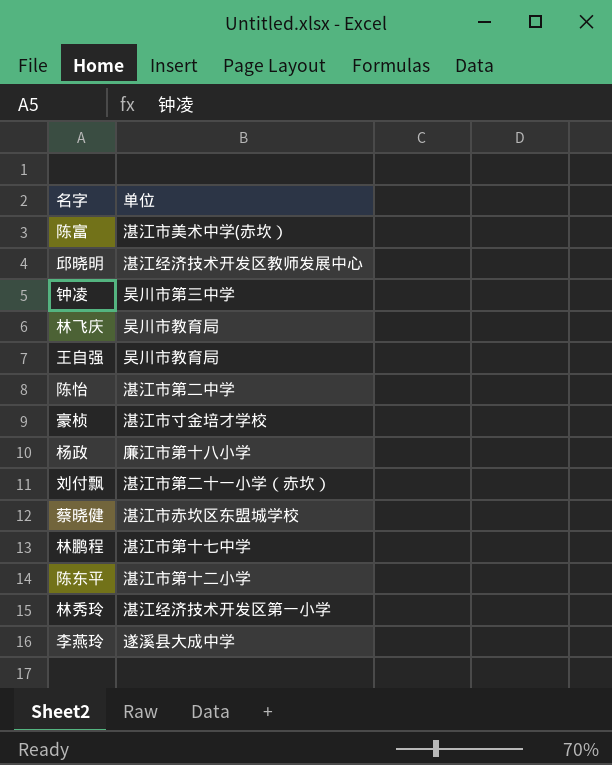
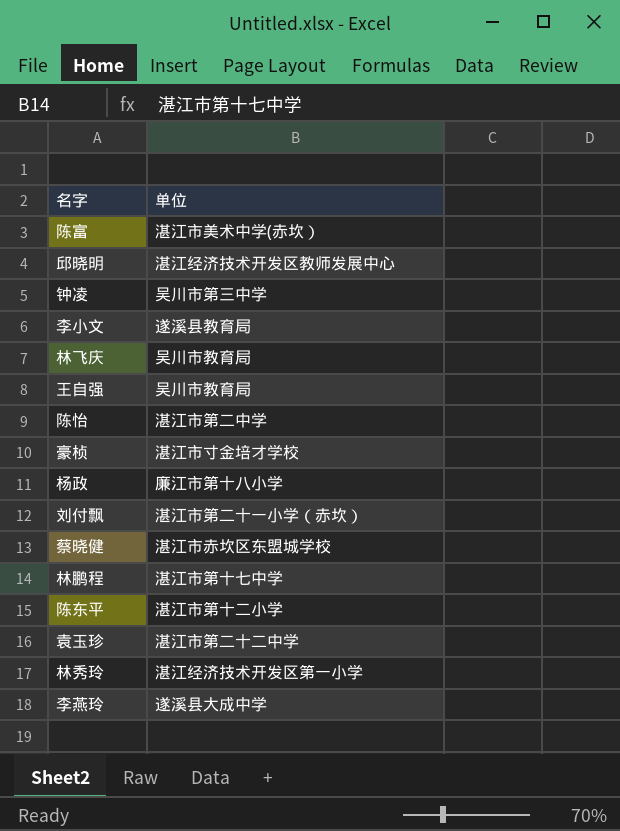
row 李小文: none -> 遂溪县教育局
row 袁玉珍: none -> 湛江市第二十二中学

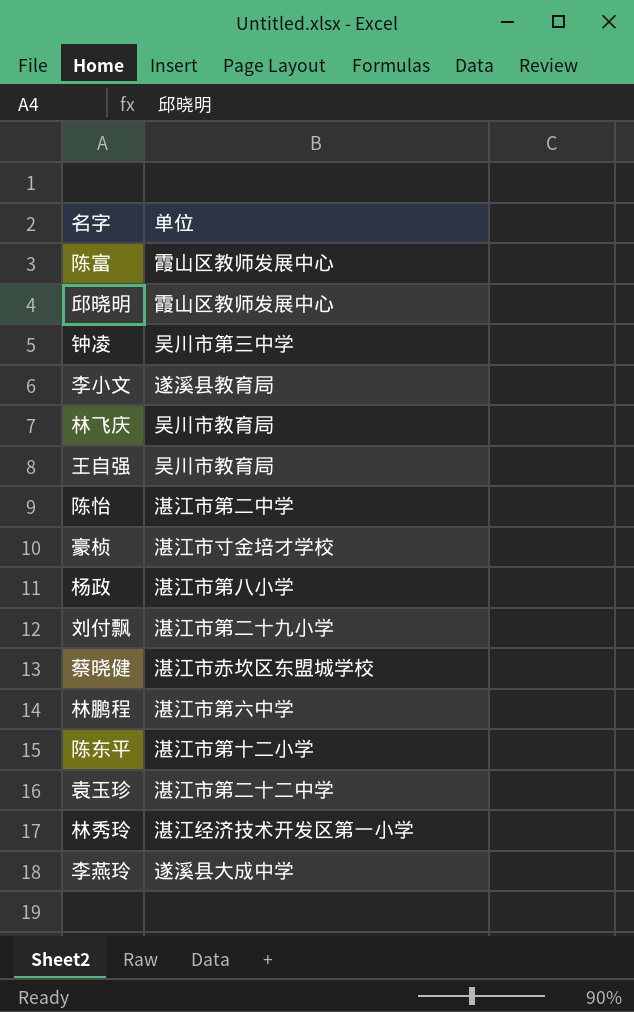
陈富 | 单位: 湛江市美术中学(赤坎） -> 霞山区教师发展中心
邱晓明 | 单位: 湛江经济技术开发区教师发展中心 -> 霞山区教师发展中心
杨政 | 单位: 廉江市第十八小学 -> 湛江市第八小学
刘付飘 | 单位: 湛江市第二十一小学（赤坎） -> 湛江市第二十九小学
林鹏程 | 单位: 湛江市第十七中学 -> 湛江市第六中学

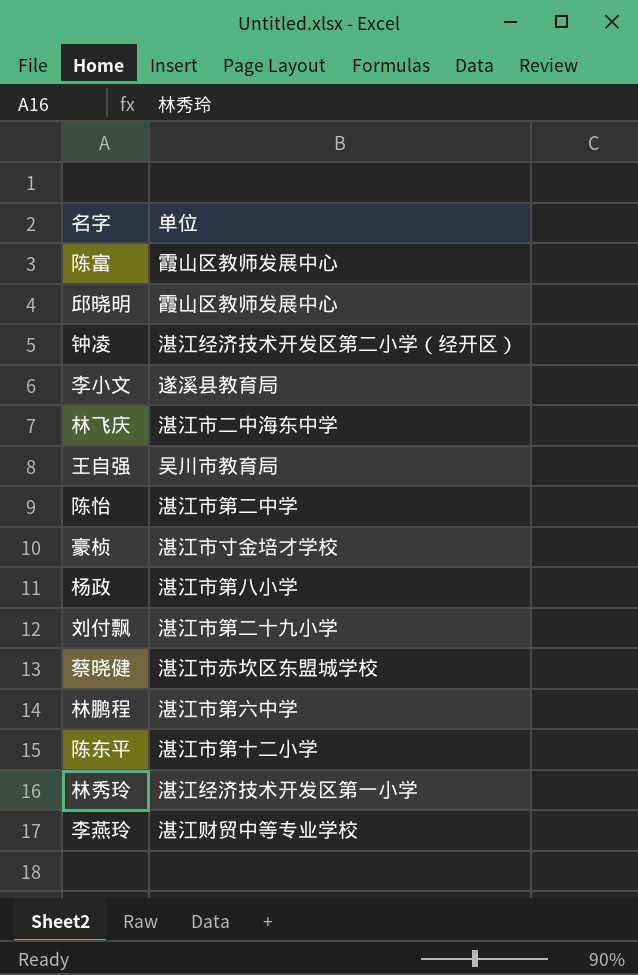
row 袁玉珍: 湛江市第二十二中学 -> none
钟凌 | 单位: 吴川市第三中学 -> 湛江经济技术开发区第二小学（经开区）
林飞庆 | 单位: 吴川市教育局 -> 湛江市二中海东中学
李燕玲 | 单位: 遂溪县大成中学 -> 湛江财贸中等专业学校

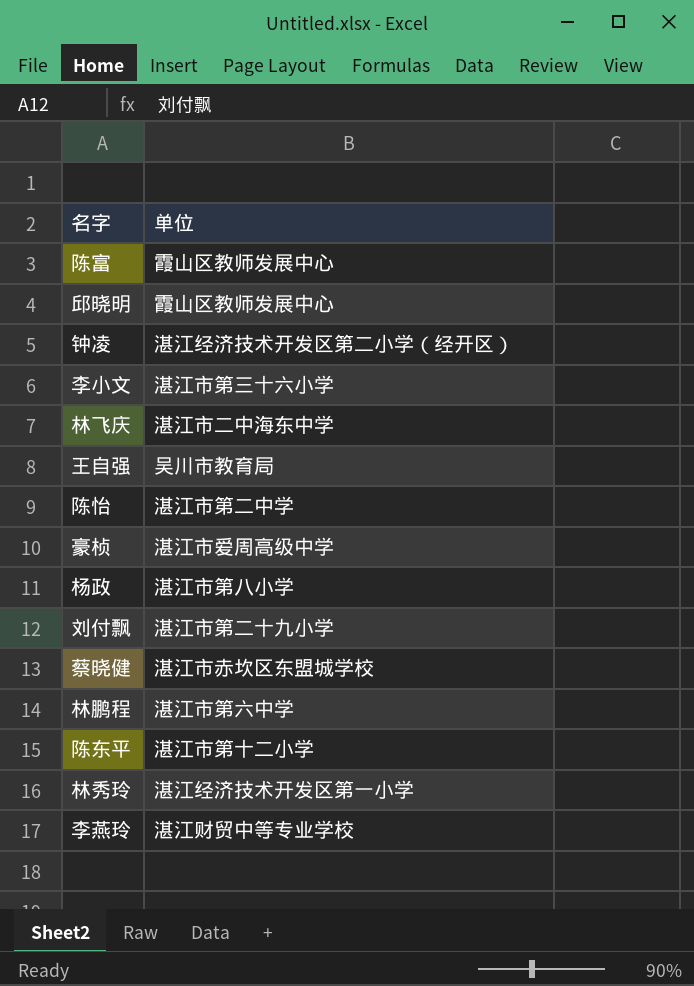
李小文 | 单位: 遂溪县教育局 -> 湛江市第三十六小学
豪桢 | 单位: 湛江市寸金培才学校 -> 湛江市爱周高级中学

